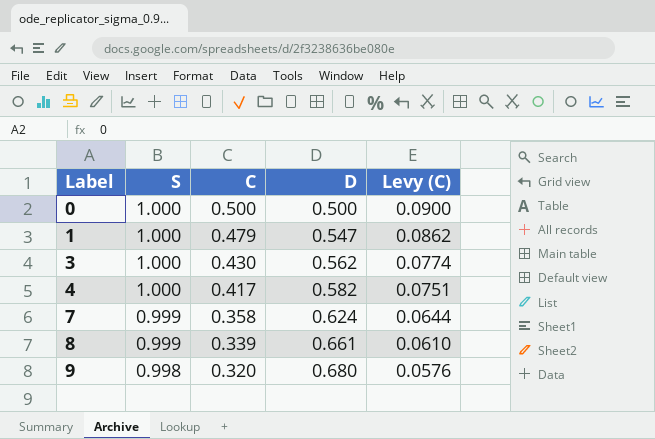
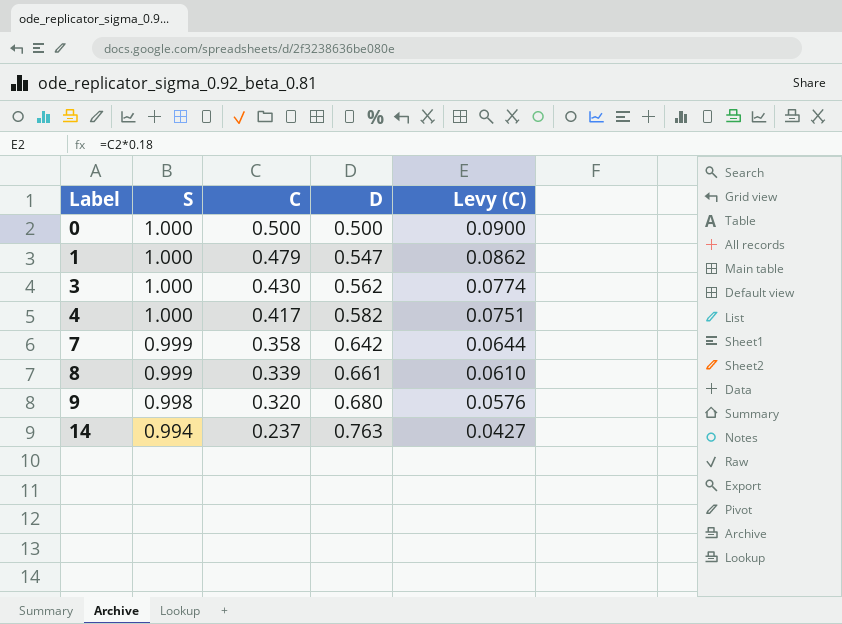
7 | D: 0.624 -> 0.642
row 14: none -> 0.994 | 0.237 | 0.763 | 0.0427

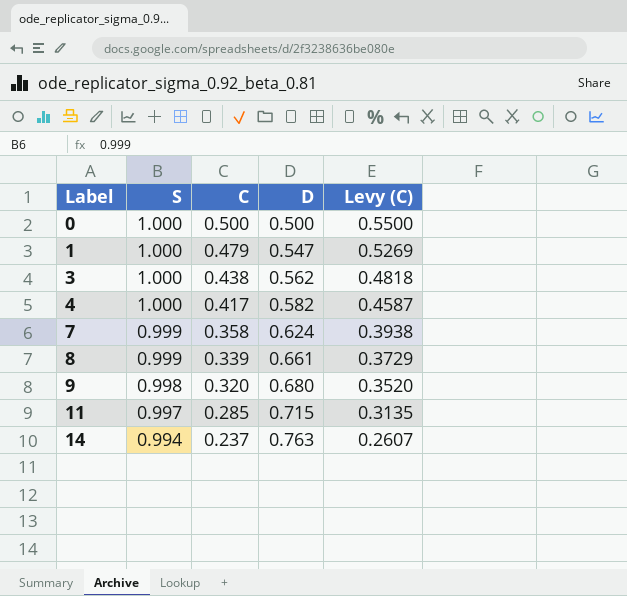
column Levy (C) | formula: [C] * 0.18 -> [C] * 1.1
3 | C: 0.430 -> 0.438
7 | D: 0.642 -> 0.624
row 11: none -> 0.997 | 0.285 | 0.715 | 0.3135

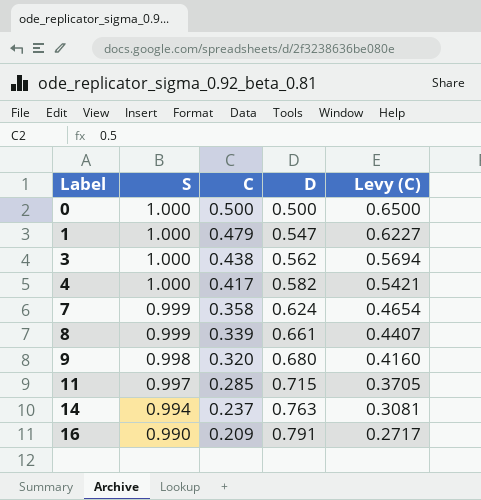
column Levy (C) | formula: [C] * 1.1 -> [C] * 1.3
row 16: none -> 0.990 | 0.209 | 0.791 | 0.2717

